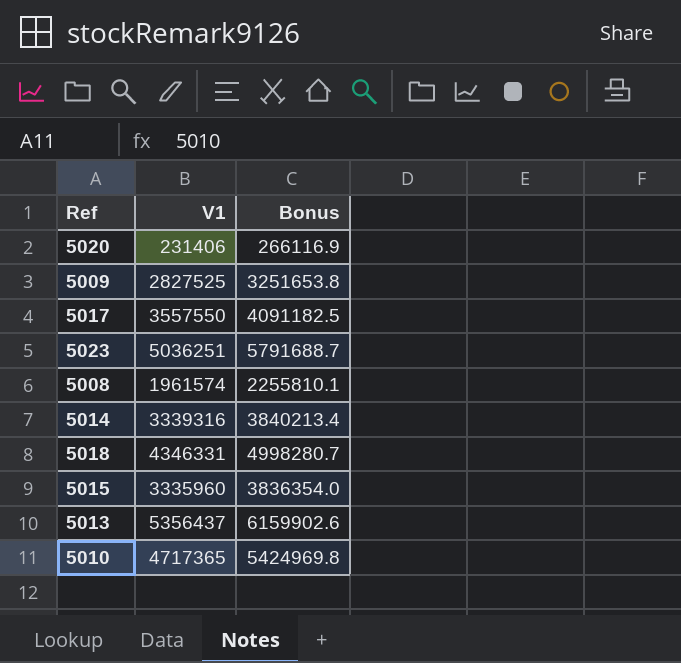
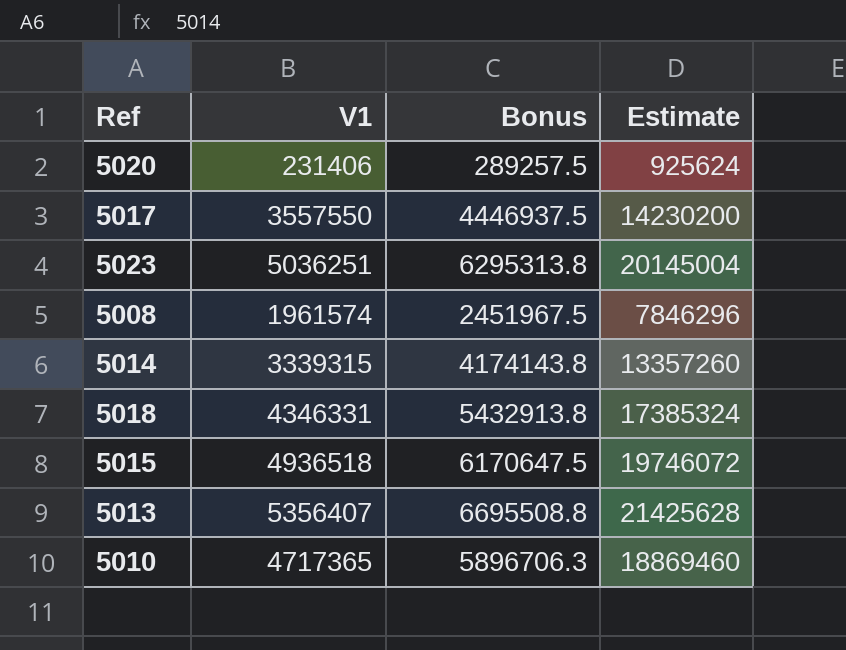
column Bonus | formula: [V1] * 1.15 -> [V1] * 1.25
column Estimate | formula: none -> [V1] * 4
row 5009: 2827525 | 3251653.8 -> none
5014 | V1: 3339316 -> 3339315
5015 | V1: 3335960 -> 4936518
5013 | V1: 5356437 -> 5356407

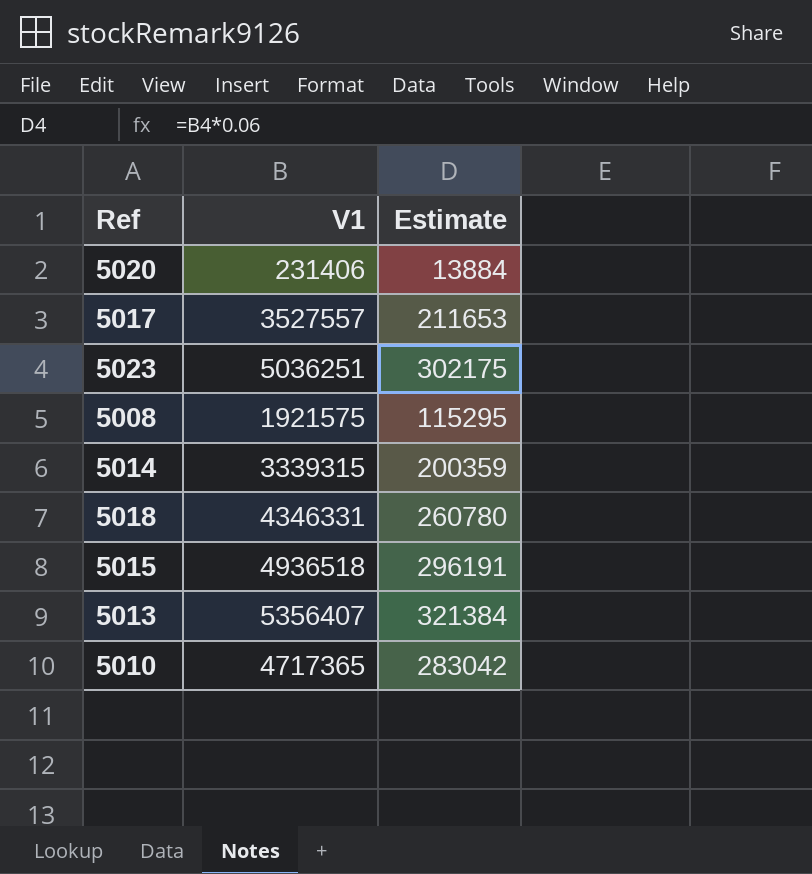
column Bonus | formula: [V1] * 1.25 -> none
column Estimate | formula: [V1] * 4 -> [V1] * 0.06
5017 | V1: 3557550 -> 3527557
5008 | V1: 1961574 -> 1921575

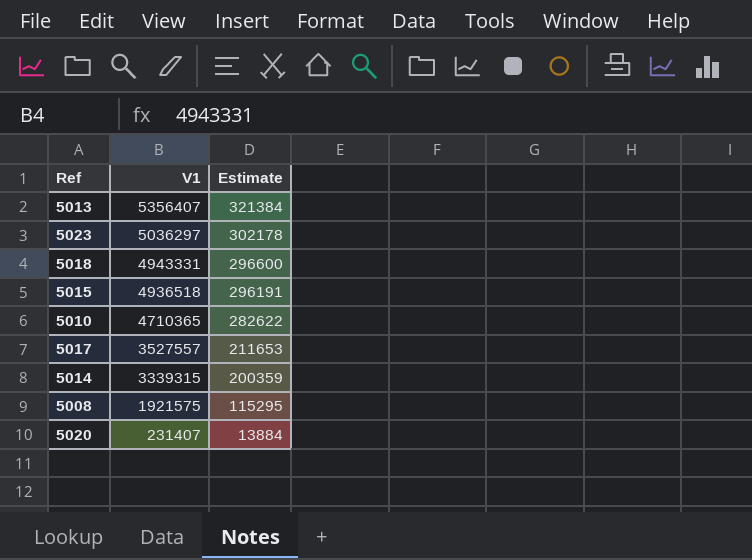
row order: none -> V1 descending
5023 | V1: 5036251 -> 5036297
5023 | Estimate: 302175 -> 302178
5018 | V1: 4346331 -> 4943331
5018 | Estimate: 260780 -> 296600
5010 | V1: 4717365 -> 4710365
5010 | Estimate: 283042 -> 282622
5020 | V1: 231406 -> 231407

